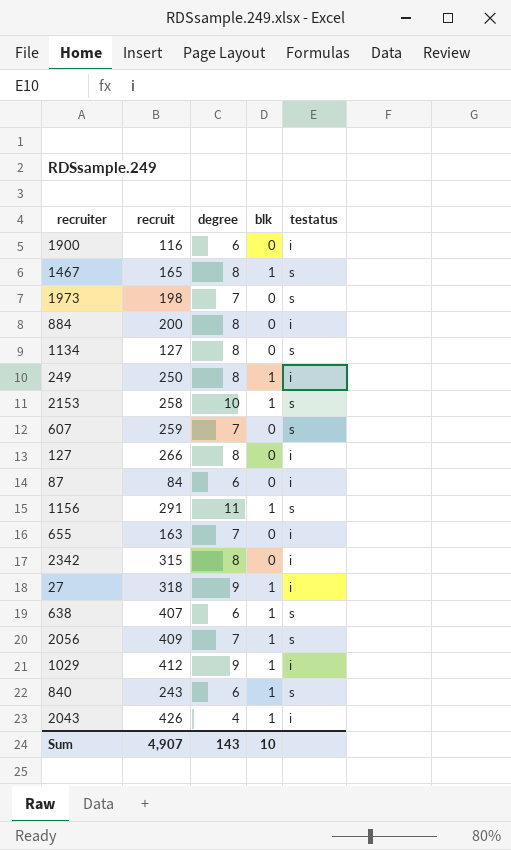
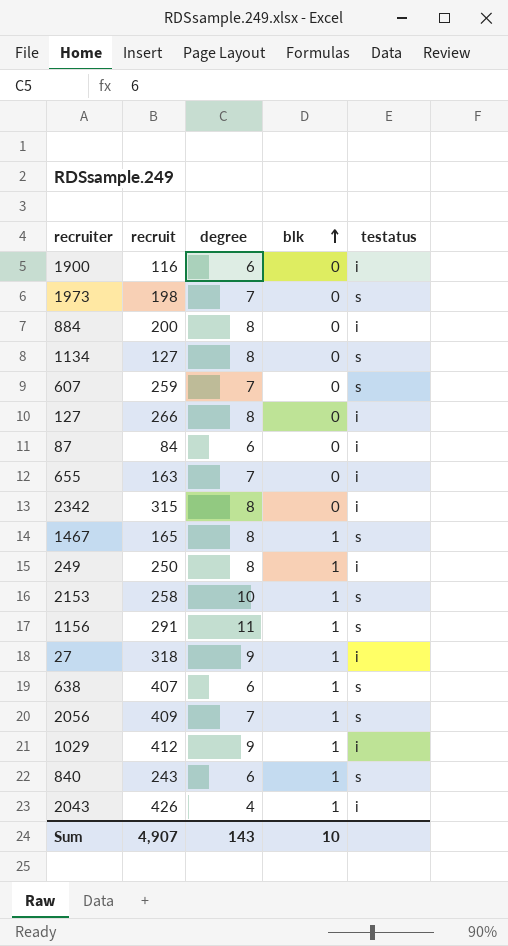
row order: none -> blk ascending

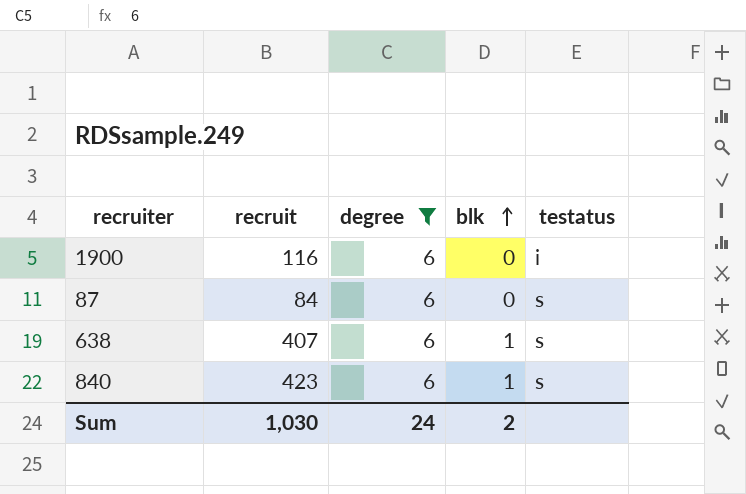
filter: none -> degree = 6
87 | testatus: i -> s
840 | recruit: 243 -> 423
Sum | recruit: 4,907 -> 1,030
Sum | degree: 143 -> 24
Sum | blk: 10 -> 2

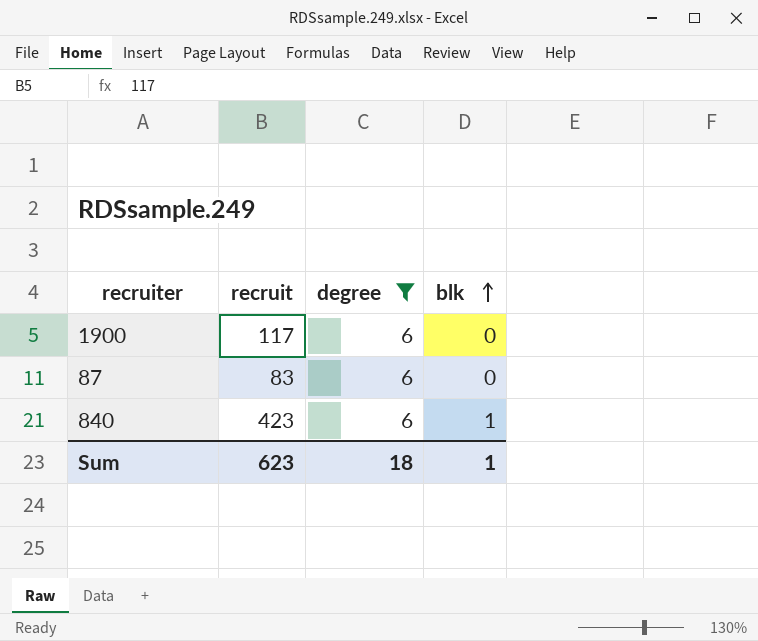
column testatus | position: 5 -> none
row 638: 407 | 6 | 1 | s -> none
1900 | recruit: 116 -> 117
87 | recruit: 84 -> 83
Sum | recruit: 1,030 -> 623
Sum | degree: 24 -> 18
Sum | blk: 2 -> 1

